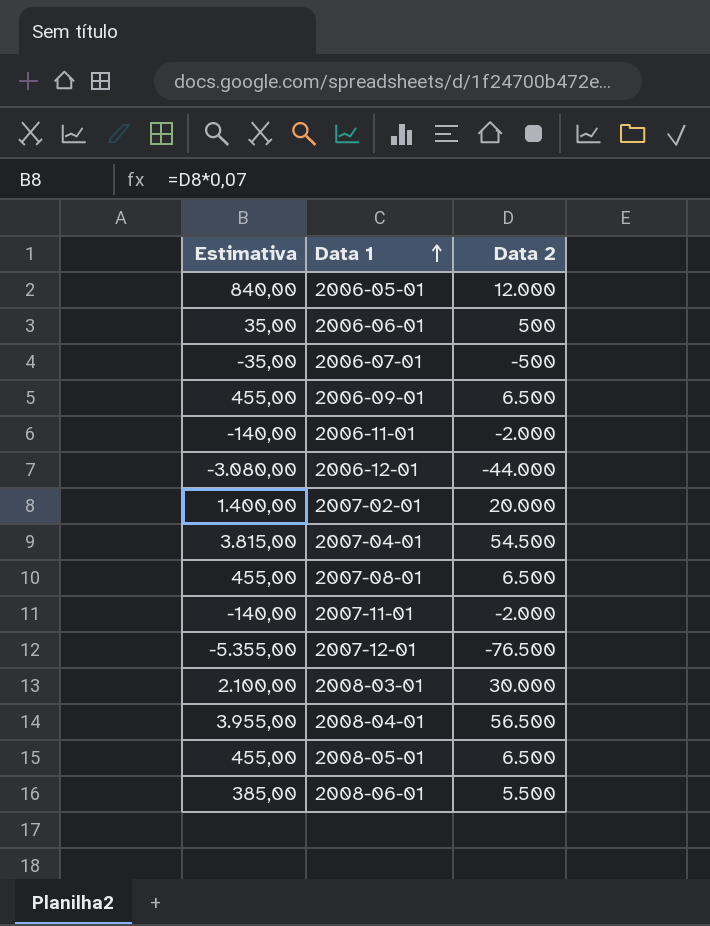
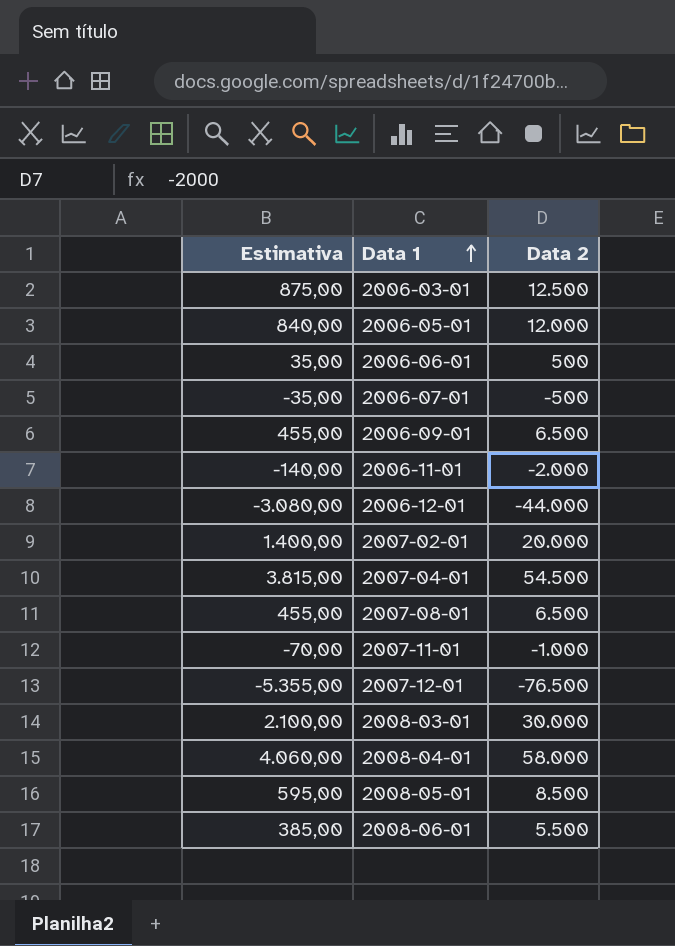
row 2006-03-01: none -> 875,00 | 12.500
2007-11-01 | Estimativa: -140,00 -> -70,00
2007-11-01 | Data 2: -2.000 -> -1.000
2008-04-01 | Estimativa: 3.955,00 -> 4.060,00
2008-04-01 | Data 2: 56.500 -> 58.000
2008-05-01 | Estimativa: 455,00 -> 595,00
2008-05-01 | Data 2: 6.500 -> 8.500

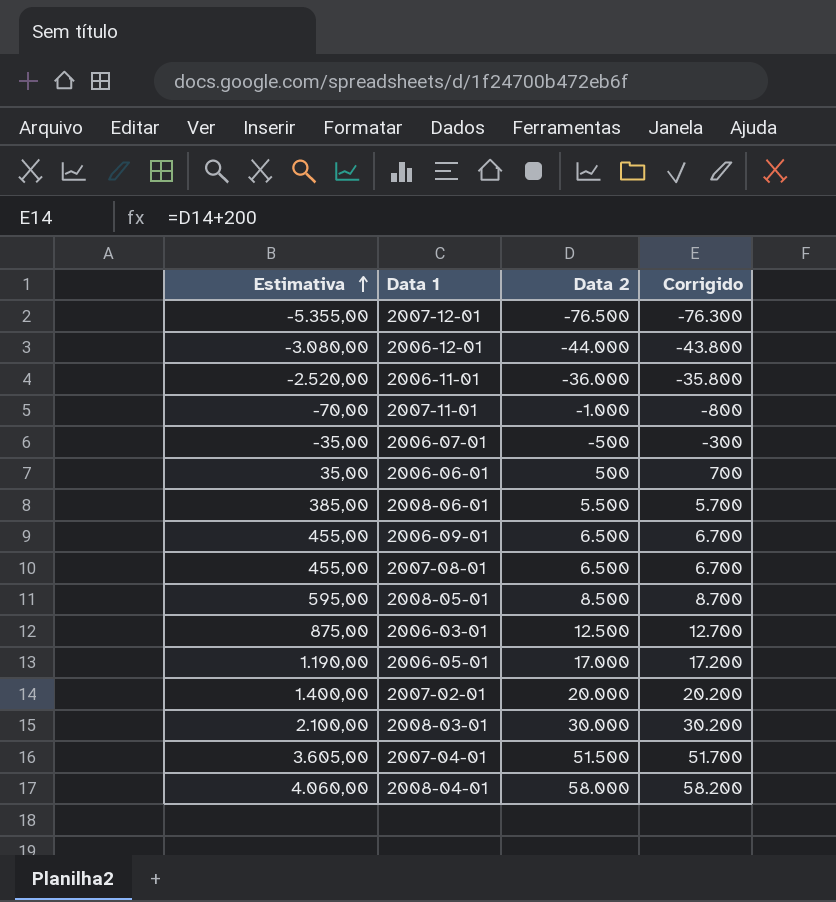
row order: Data 1 ascending -> Estimativa ascending
column Corrigido | formula: none -> [Data 2] + 200
2006-11-01 | Estimativa: -140,00 -> -2.520,00
2006-11-01 | Data 2: -2.000 -> -36.000
2006-05-01 | Estimativa: 840,00 -> 1.190,00
2006-05-01 | Data 2: 12.000 -> 17.000
2007-04-01 | Estimativa: 3.815,00 -> 3.605,00
2007-04-01 | Data 2: 54.500 -> 51.500

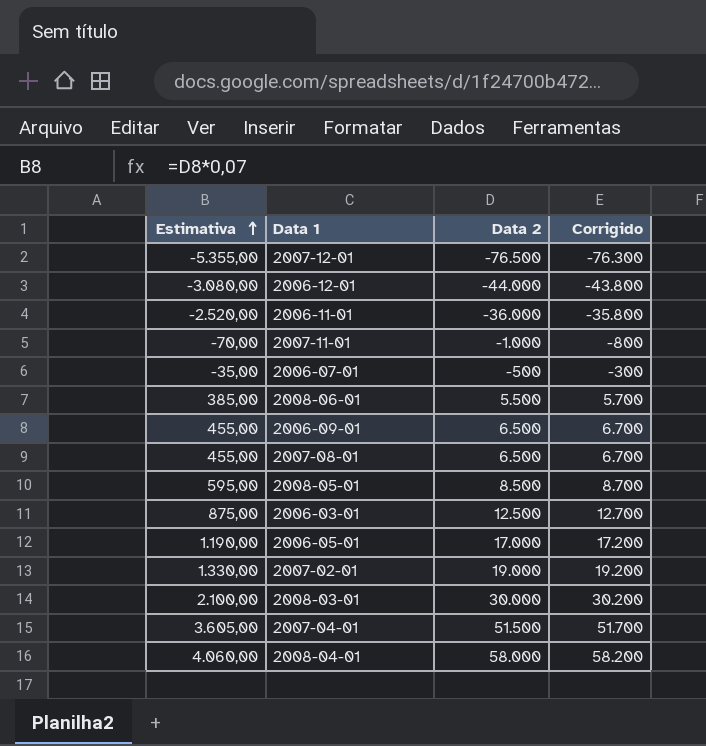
row 2006-06-01: 35,00 | 500 | 700 -> none
2007-02-01 | Estimativa: 1.400,00 -> 1.330,00
2007-02-01 | Data 2: 20.000 -> 19.000
2007-02-01 | Corrigido: 20.200 -> 19.200

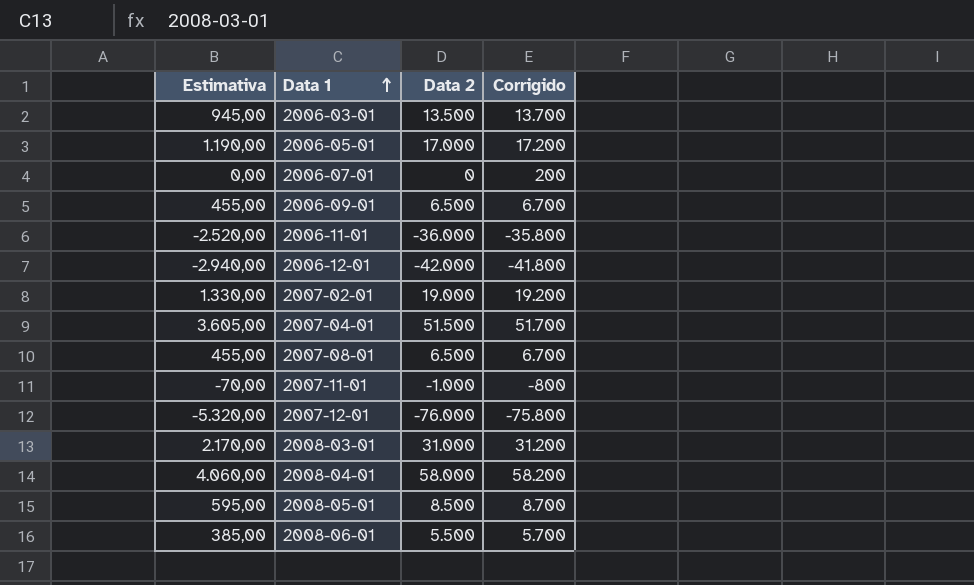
row order: Estimativa ascending -> Data 1 ascending
2006-03-01 | Estimativa: 875,00 -> 945,00
2006-03-01 | Data 2: 12.500 -> 13.500
2006-03-01 | Corrigido: 12.700 -> 13.700
2006-07-01 | Estimativa: -35,00 -> 0,00
2006-07-01 | Data 2: -500 -> 0
2006-07-01 | Corrigido: -300 -> 200
2006-12-01 | Estimativa: -3.080,00 -> -2.940,00
2006-12-01 | Data 2: -44.000 -> -42.000
2006-12-01 | Corrigido: -43.800 -> -41.800
2007-12-01 | Estimativa: -5.355,00 -> -5.320,00
2007-12-01 | Data 2: -76.500 -> -76.000
2007-12-01 | Corrigido: -76.300 -> -75.800
2008-03-01 | Estimativa: 2.100,00 -> 2.170,00
2008-03-01 | Data 2: 30.000 -> 31.000
2008-03-01 | Corrigido: 30.200 -> 31.200

